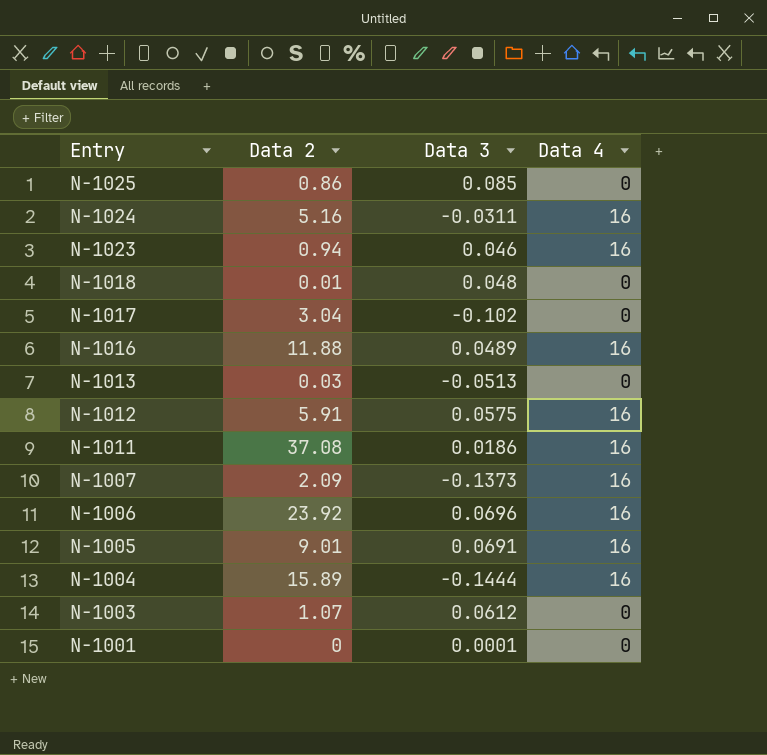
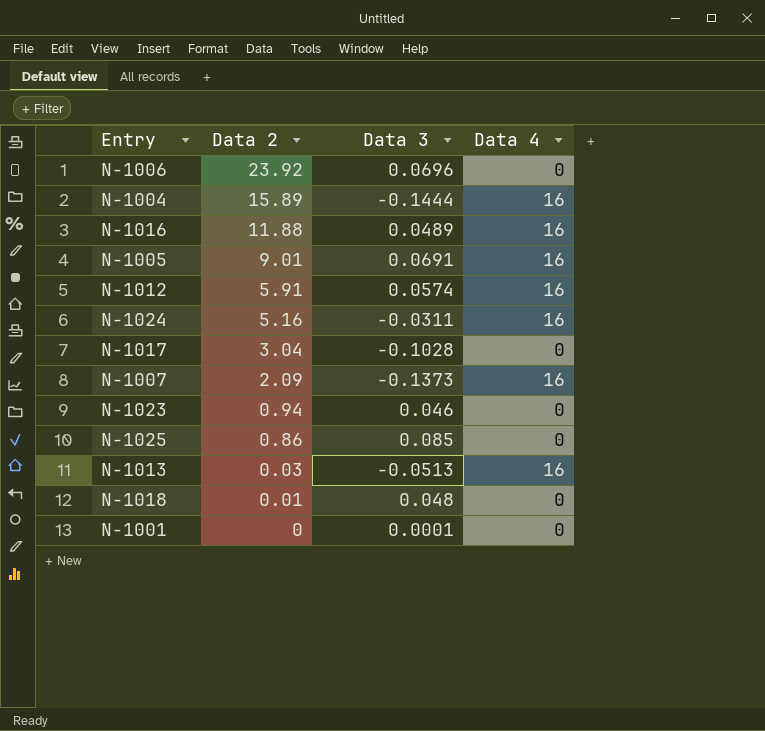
row order: Entry descending -> Data 2 descending
row N-1011: 37.08 | 0.0186 | 16 -> none
row N-1003: 1.07 | 0.0612 | 0 -> none
N-1006 | Data 4: 16 -> 0
N-1012 | Data 3: 0.0575 -> 0.0574
N-1017 | Data 3: -0.102 -> -0.1028
N-1023 | Data 4: 16 -> 0
N-1013 | Data 4: 0 -> 16

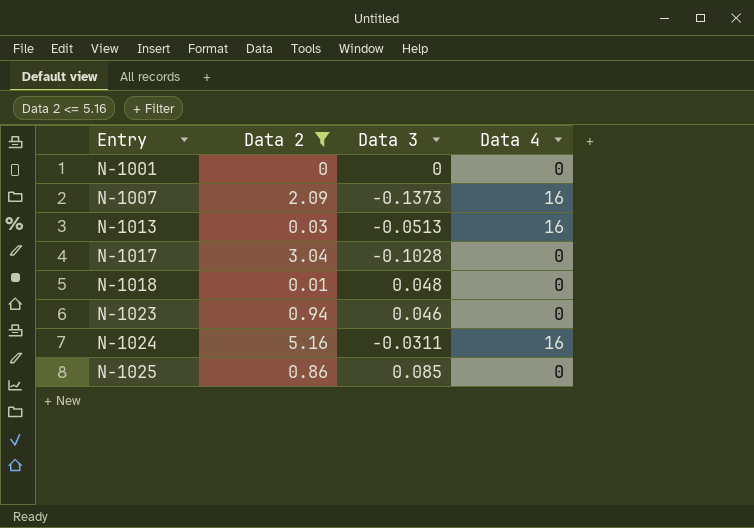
filter: none -> Data 2 <= 5.16
row order: Data 2 descending -> Entry ascending
N-1001 | Data 3: 0.0001 -> 0

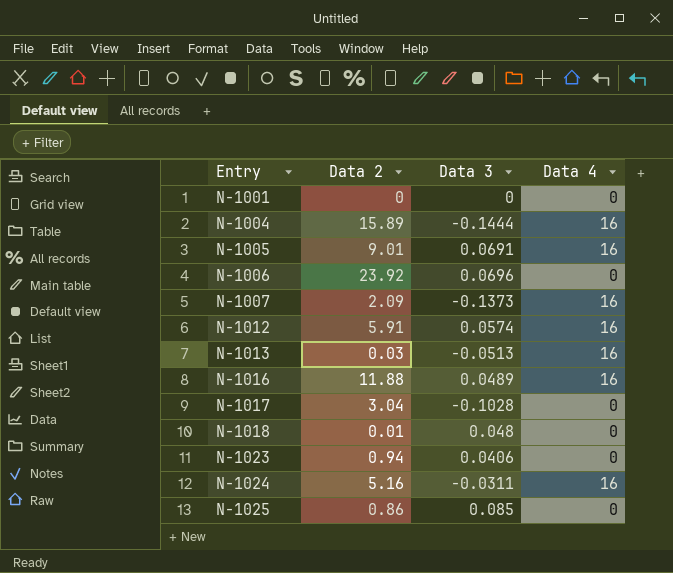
filter: Data 2 <= 5.16 -> none
N-1023 | Data 3: 0.046 -> 0.0406

